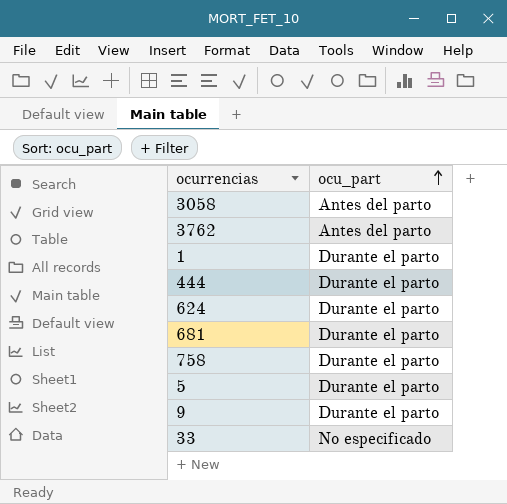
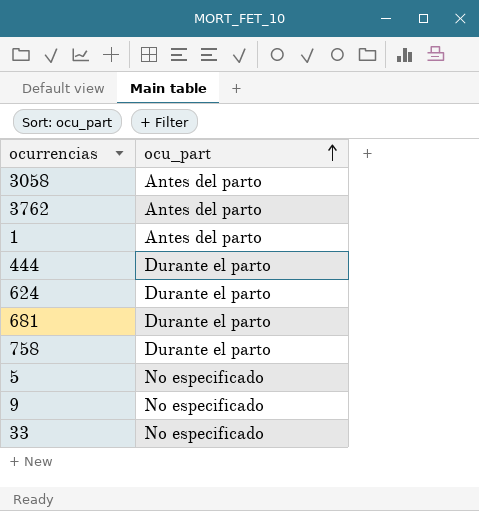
1 | ocu_part: Durante el parto -> Antes del parto
5 | ocu_part: Durante el parto -> No especificado
9 | ocu_part: Durante el parto -> No especificado

